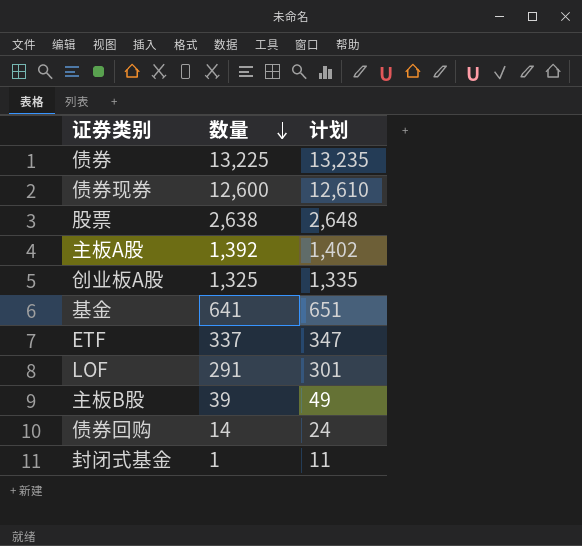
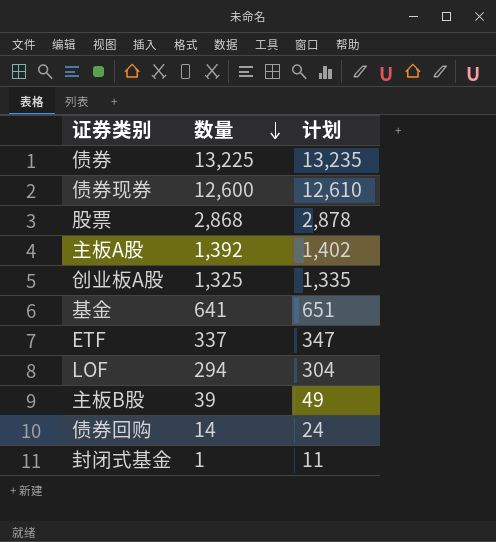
股票 | 数量: 2,638 -> 2,868
股票 | 计划: 2,648 -> 2,878
LOF | 数量: 291 -> 294
LOF | 计划: 301 -> 304

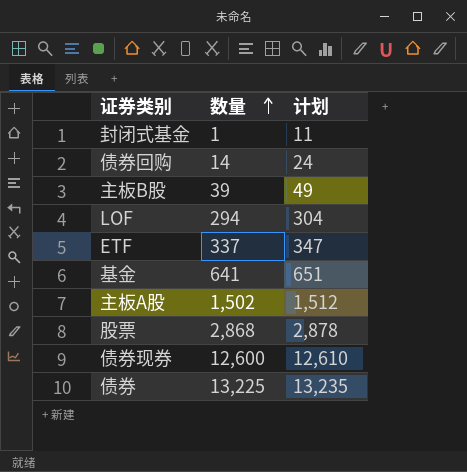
row order: 数量 descending -> 数量 ascending
row 创业板A股: 1,325 | 1,335 -> none
主板A股 | 数量: 1,392 -> 1,502
主板A股 | 计划: 1,402 -> 1,512

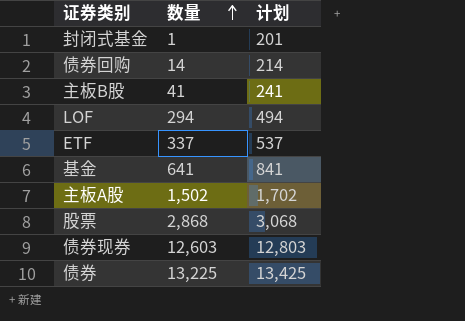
column 计划 | formula: [数量] + 10 -> [数量] + 200
主板B股 | 数量: 39 -> 41
债券现券 | 数量: 12,600 -> 12,603

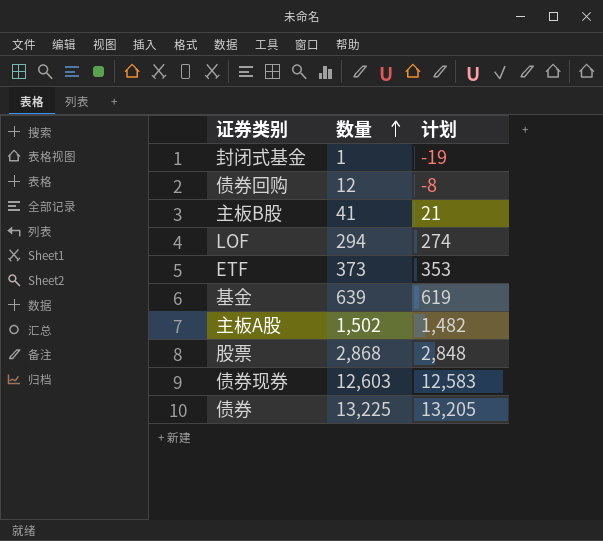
column 计划 | formula: [数量] + 200 -> [数量] - 20
债券回购 | 数量: 14 -> 12
ETF | 数量: 337 -> 373
基金 | 数量: 641 -> 639

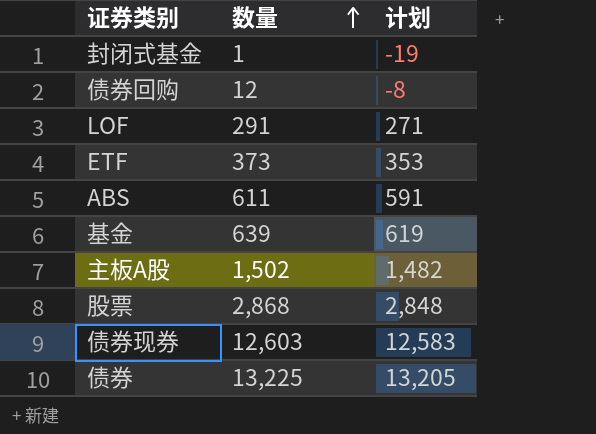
row 主板B股: 41 | 21 -> none
LOF | 数量: 294 -> 291
LOF | 计划: 274 -> 271
row ABS: none -> 611 | 591

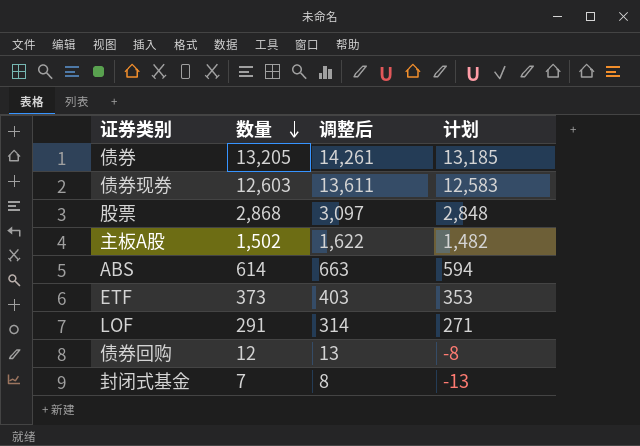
row order: 数量 ascending -> 数量 descending
column 调整后 | formula: none -> [数量] * 1.08
row 基金: 639 | 619 -> none
债券 | 数量: 13,225 -> 13,205
债券 | 计划: 13,205 -> 13,185
ABS | 数量: 611 -> 614
ABS | 计划: 591 -> 594
封闭式基金 | 数量: 1 -> 7
封闭式基金 | 计划: -19 -> -13

